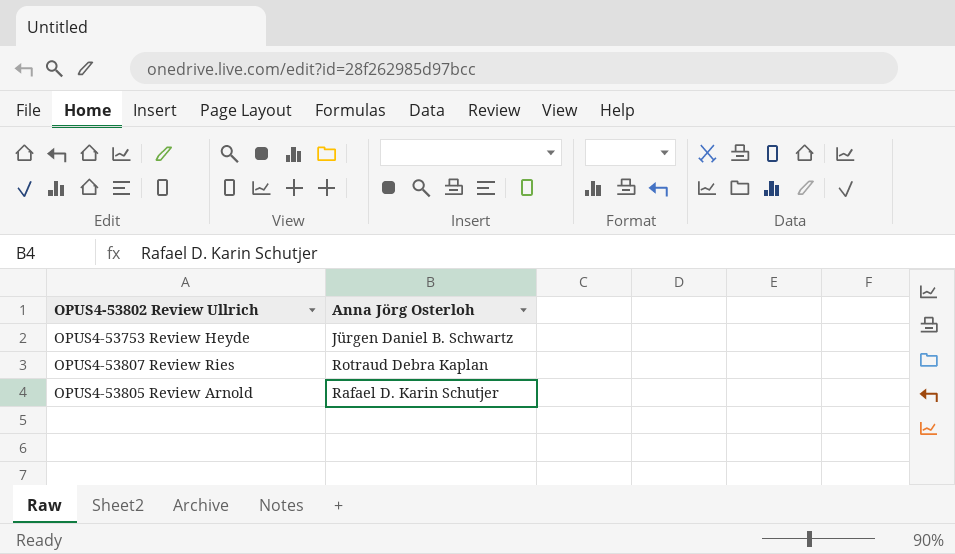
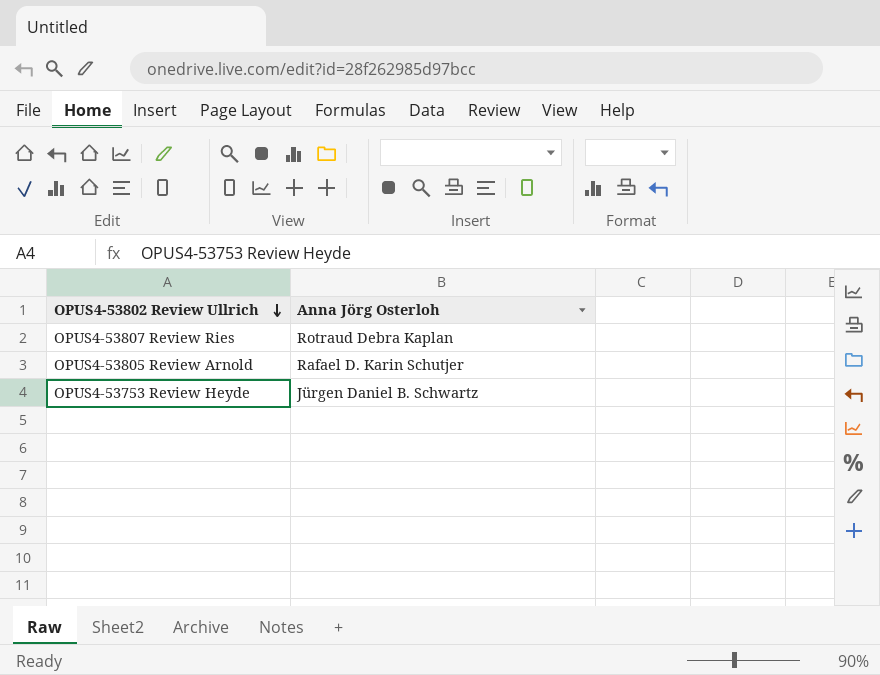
row order: none -> OPUS4-53802 Review Ullrich descending

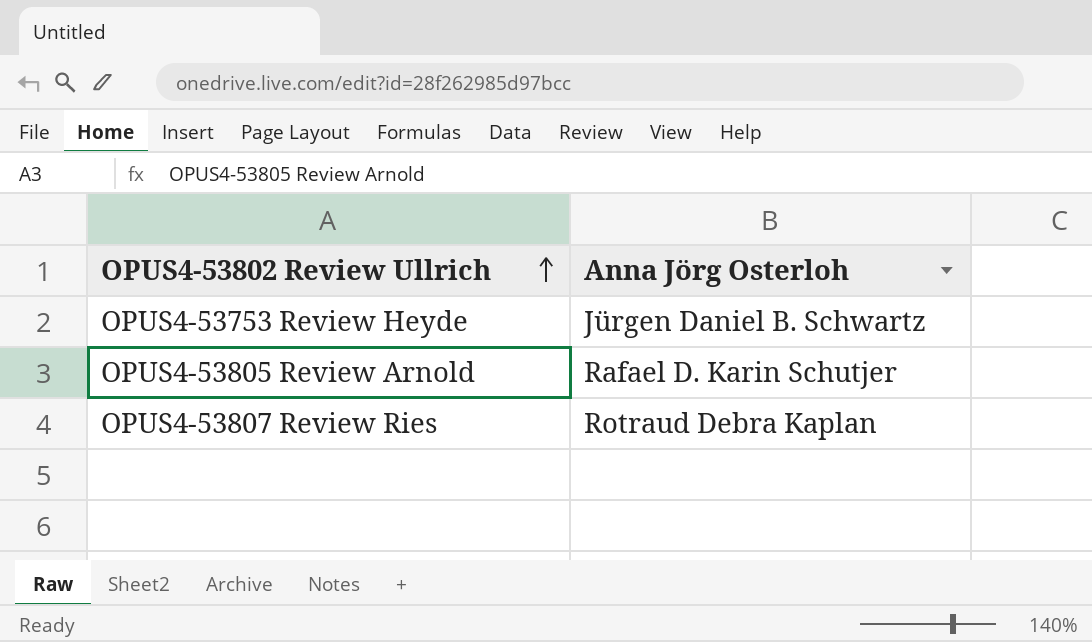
row order: OPUS4-53802 Review Ullrich descending -> OPUS4-53802 Review Ullrich ascending

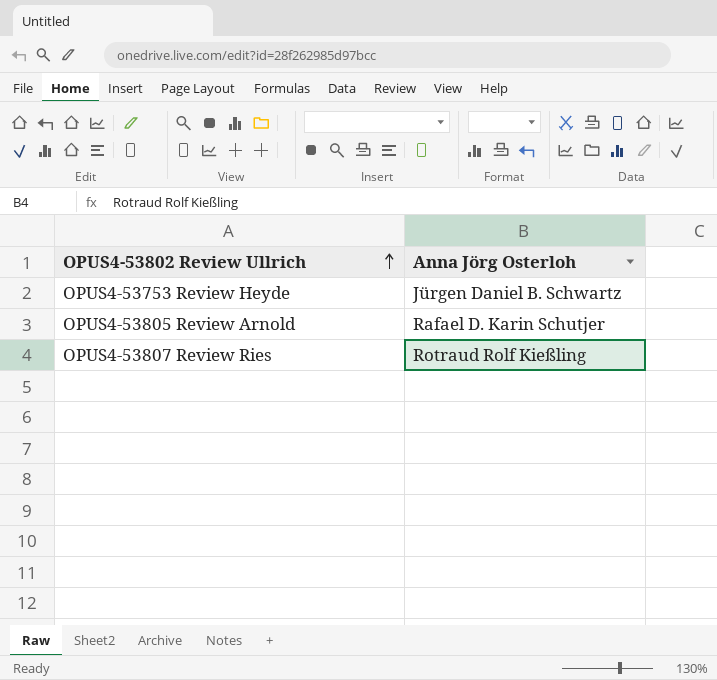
OPUS4-53807 Review Ries | Anna Jörg Osterloh: Rotraud Debra Kaplan -> Rotraud Rolf Kießling

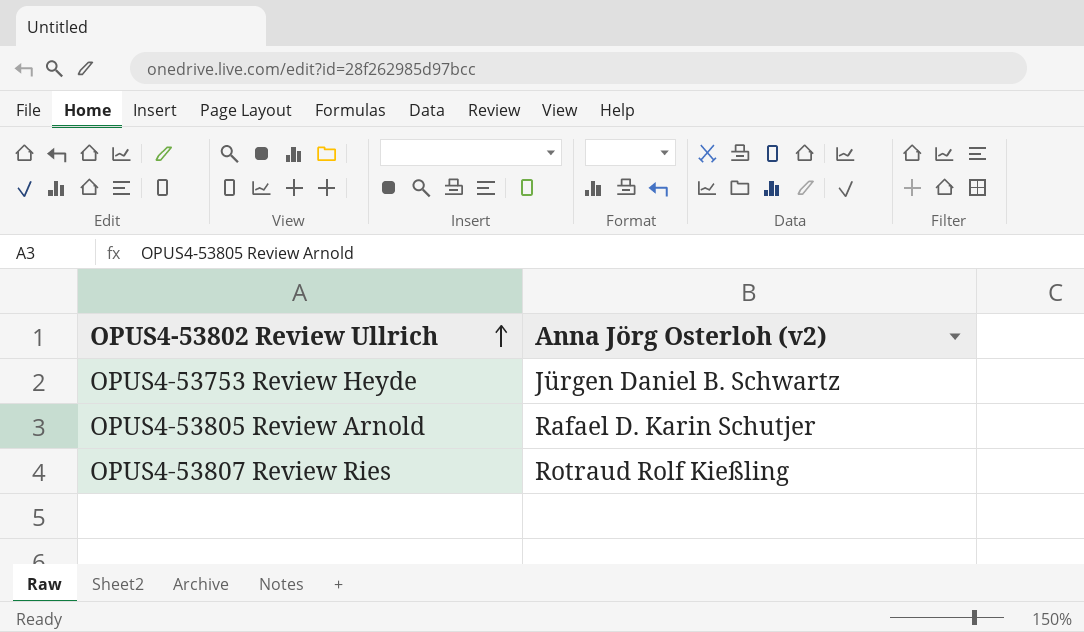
column name: Anna Jörg Osterloh -> Anna Jörg Osterloh (v2)

